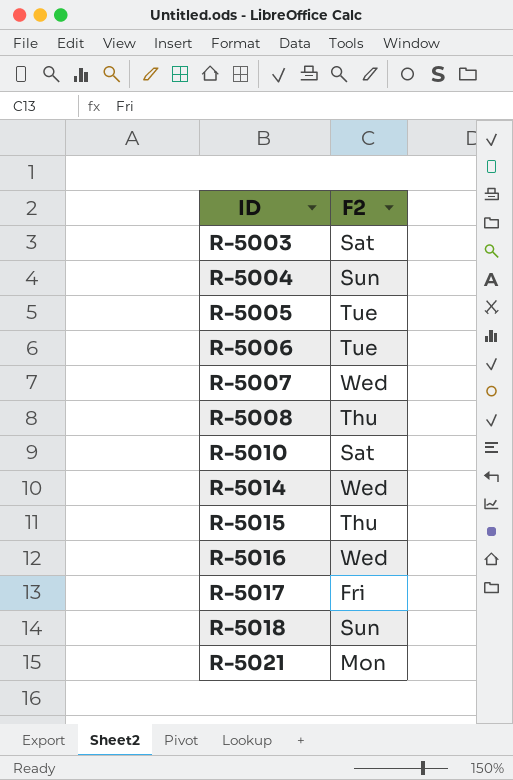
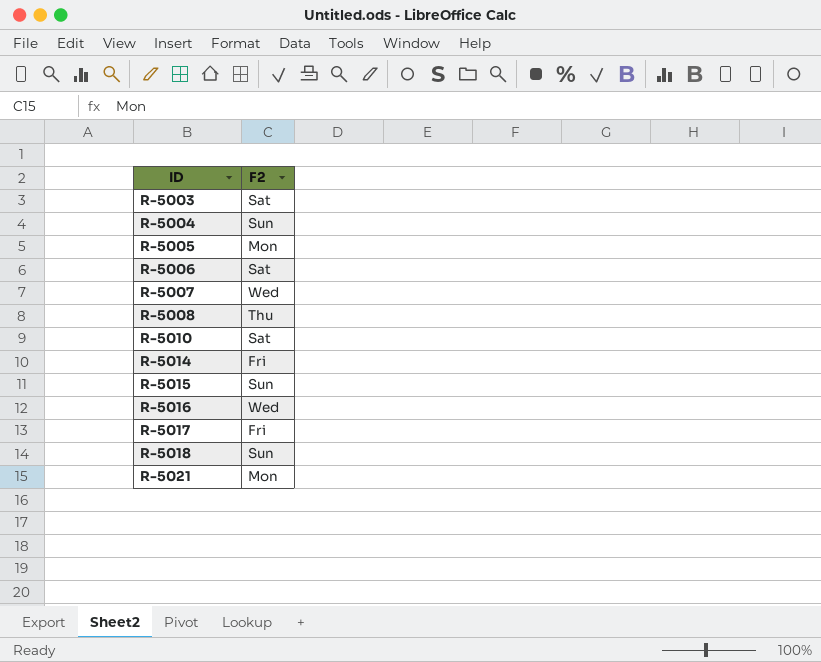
R-5005 | F2: Tue -> Mon
R-5006 | F2: Tue -> Sat
R-5014 | F2: Wed -> Fri
R-5015 | F2: Thu -> Sun

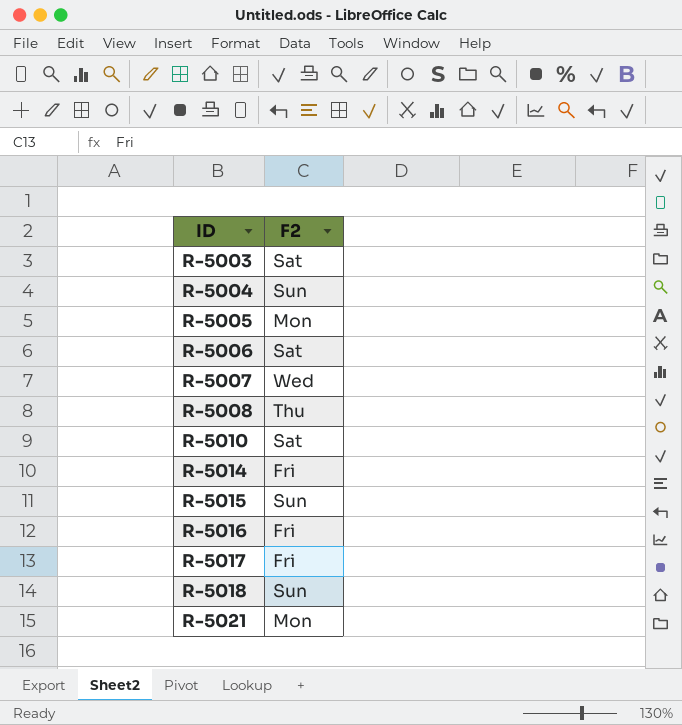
R-5016 | F2: Wed -> Fri

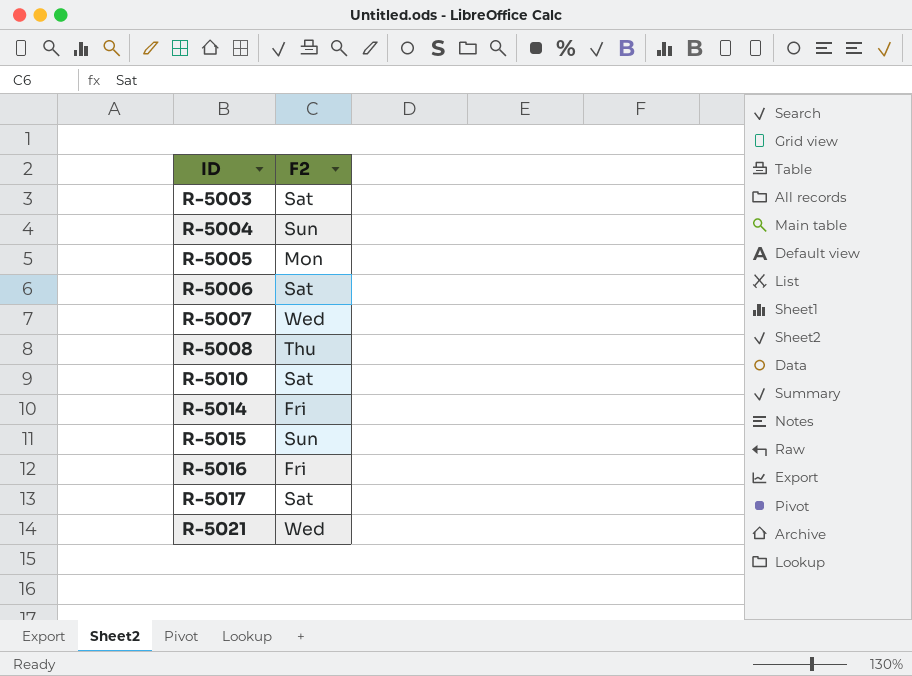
row R-5018: Sun -> none
R-5017 | F2: Fri -> Sat
R-5021 | F2: Mon -> Wed

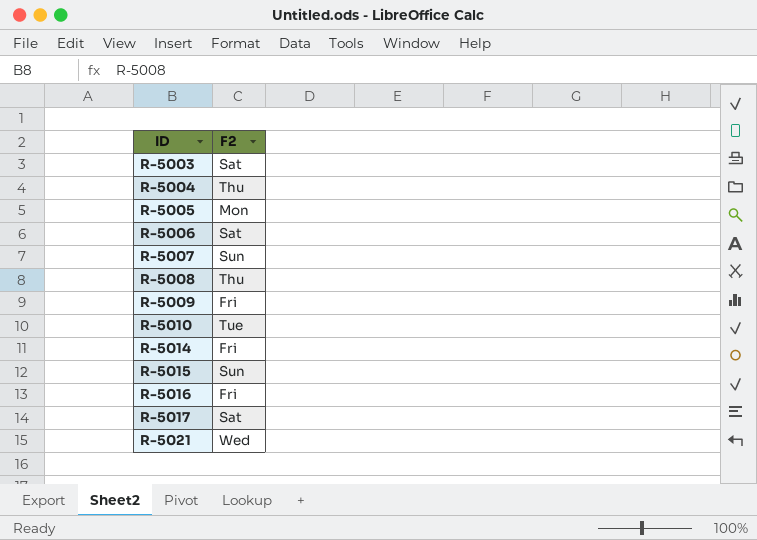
R-5004 | F2: Sun -> Thu
R-5007 | F2: Wed -> Sun
row R-5009: none -> Fri
R-5010 | F2: Sat -> Tue

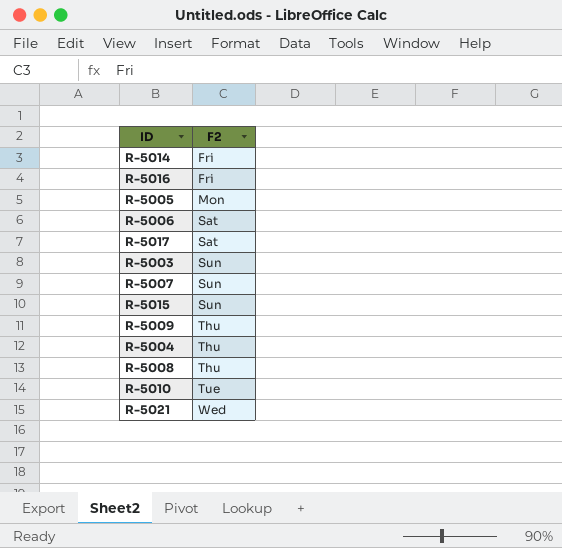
row order: ID ascending -> F2 ascending
R-5003 | F2: Sat -> Sun
R-5009 | F2: Fri -> Thu

